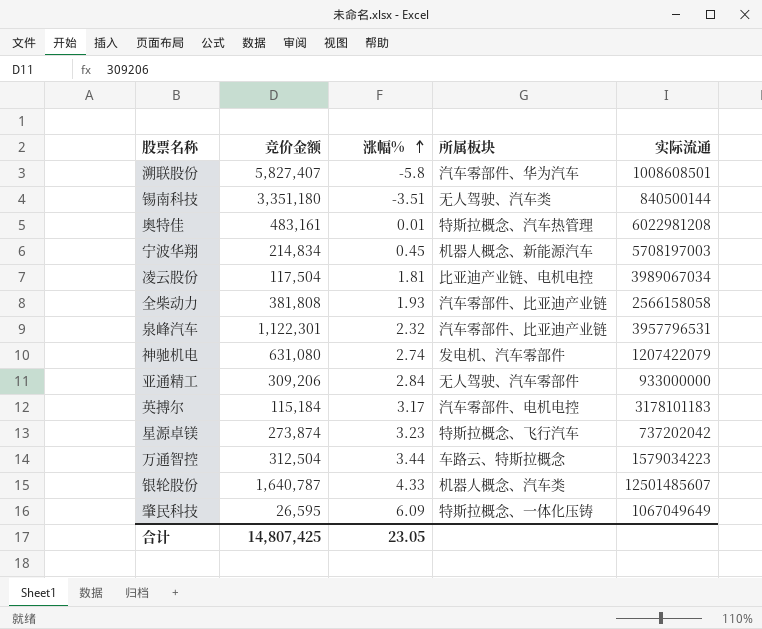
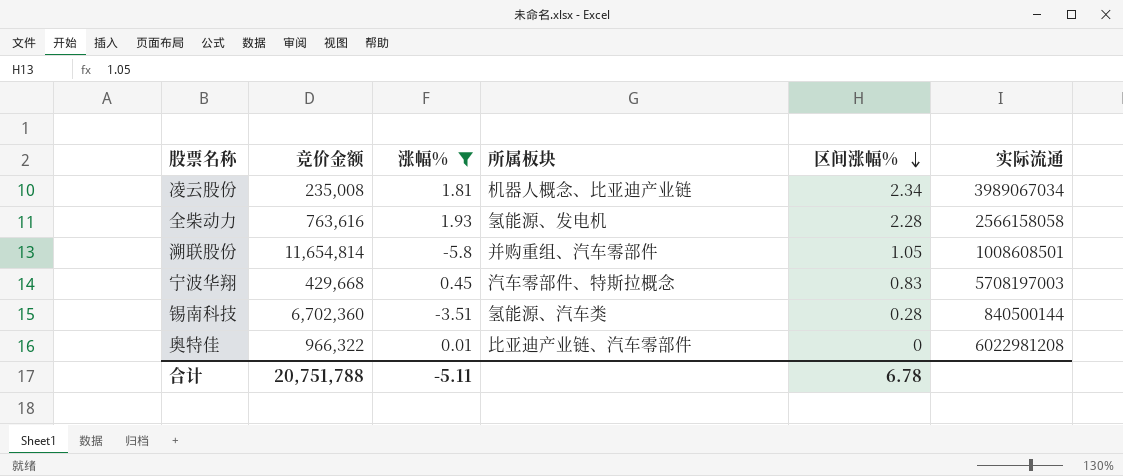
filter: none -> 涨幅% <= 1.93
row order: 涨幅% ascending -> 区间涨幅% descending
column 区间涨幅% | position: none -> 5
凌云股份 | 竞价金额: 117,504 -> 235,008
凌云股份 | 所属板块: 比亚迪产业链、电机电控 -> 机器人概念、比亚迪产业链
全柴动力 | 竞价金额: 381,808 -> 763,616
全柴动力 | 所属板块: 汽车零部件、比亚迪产业链 -> 氢能源、发电机
溯联股份 | 竞价金额: 5,827,407 -> 11,654,814
溯联股份 | 所属板块: 汽车零部件、华为汽车 -> 并购重组、汽车零部件
宁波华翔 | 竞价金额: 214,834 -> 429,668
宁波华翔 | 所属板块: 机器人概念、新能源汽车 -> 汽车零部件、特斯拉概念
锡南科技 | 竞价金额: 3,351,180 -> 6,702,360
锡南科技 | 所属板块: 无人驾驶、汽车类 -> 氢能源、汽车类
奥特佳 | 竞价金额: 483,161 -> 966,322
奥特佳 | 所属板块: 特斯拉概念、汽车热管理 -> 比亚迪产业链、汽车零部件
合计 | 竞价金额: 14,807,425 -> 20,751,788
合计 | 涨幅%: 23.05 -> -5.11

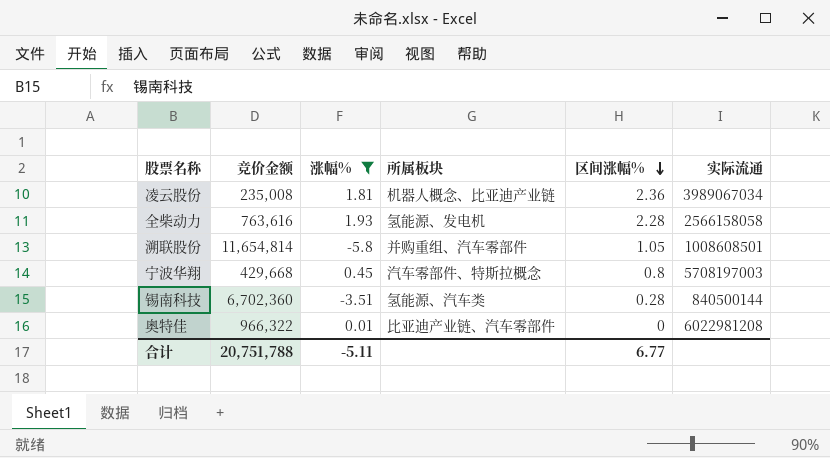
凌云股份 | 区间涨幅%: 2.34 -> 2.36
宁波华翔 | 区间涨幅%: 0.83 -> 0.8
合计 | 区间涨幅%: 6.78 -> 6.77

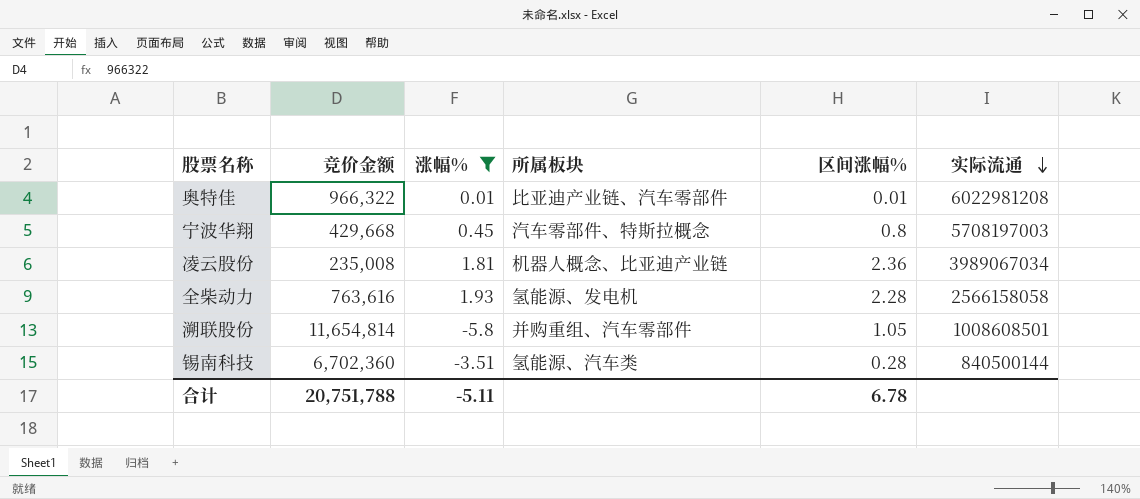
row order: 区间涨幅% descending -> 实际流通 descending
奥特佳 | 区间涨幅%: 0 -> 0.01
合计 | 区间涨幅%: 6.77 -> 6.78

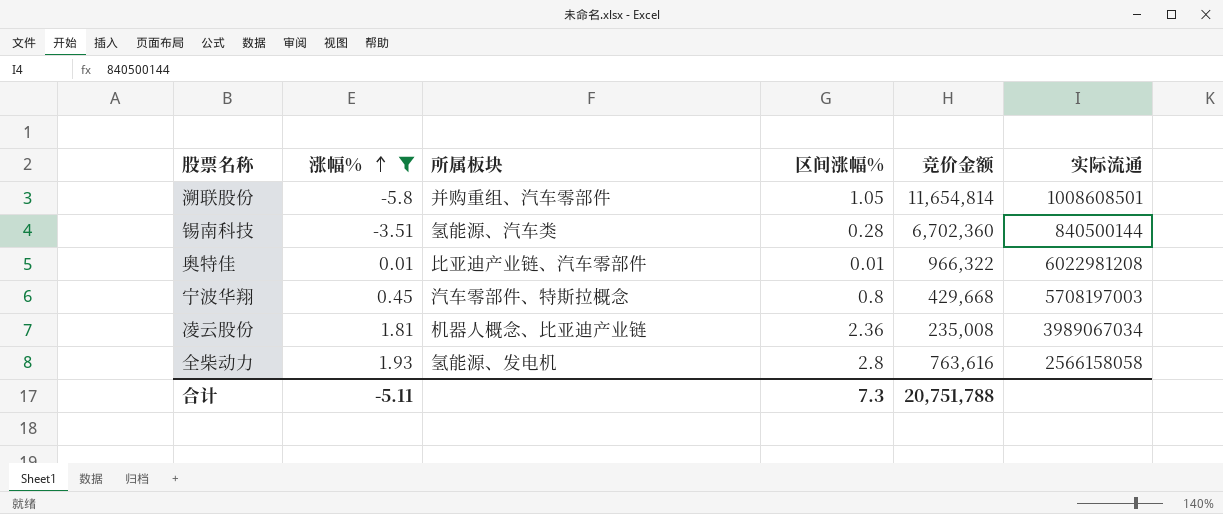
row order: 实际流通 descending -> 涨幅% ascending
column 竞价金额 | position: 2 -> 5
全柴动力 | 区间涨幅%: 2.28 -> 2.8
合计 | 区间涨幅%: 6.78 -> 7.3

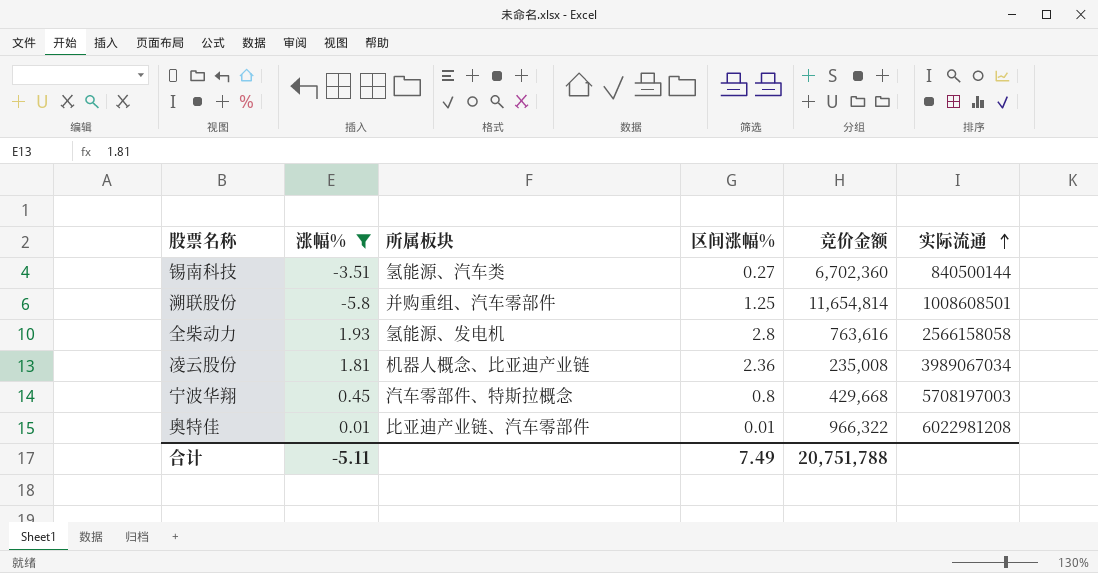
row order: 涨幅% ascending -> 实际流通 ascending
锡南科技 | 区间涨幅%: 0.28 -> 0.27
溯联股份 | 区间涨幅%: 1.05 -> 1.25
合计 | 区间涨幅%: 7.3 -> 7.49

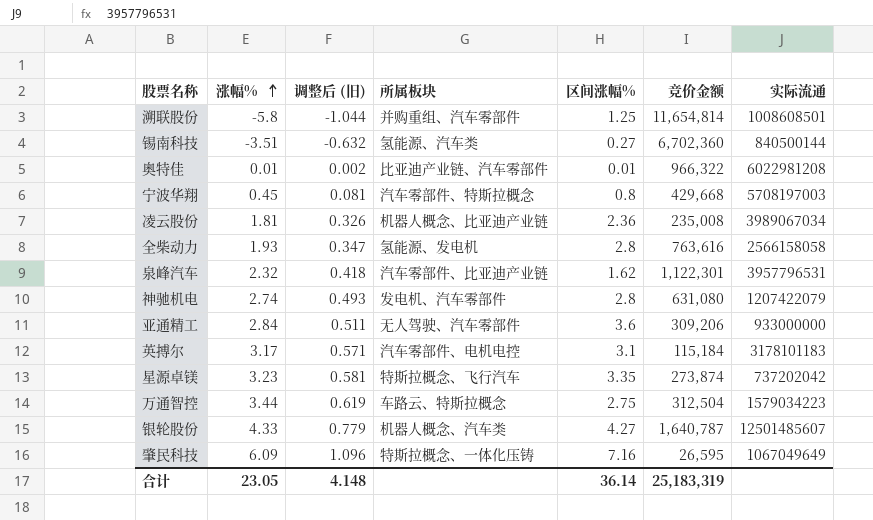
filter: 涨幅% <= 1.93 -> none
row order: 实际流通 ascending -> 涨幅% ascending
column 调整后 (旧) | formula: none -> [涨幅%] * 0.18
合计 | 涨幅%: -5.11 -> 23.05
合计 | 区间涨幅%: 7.49 -> 36.14
合计 | 竞价金额: 20,751,788 -> 25,183,319

